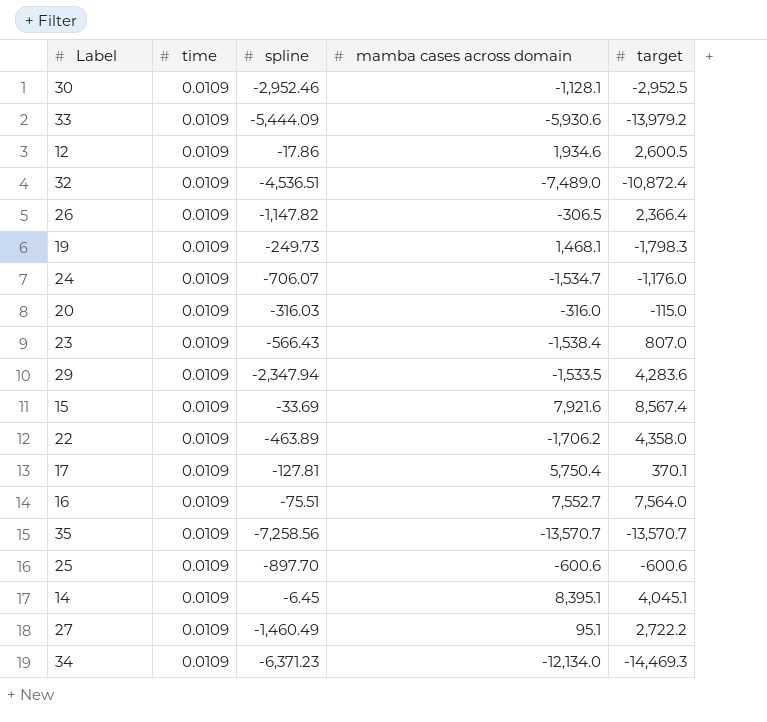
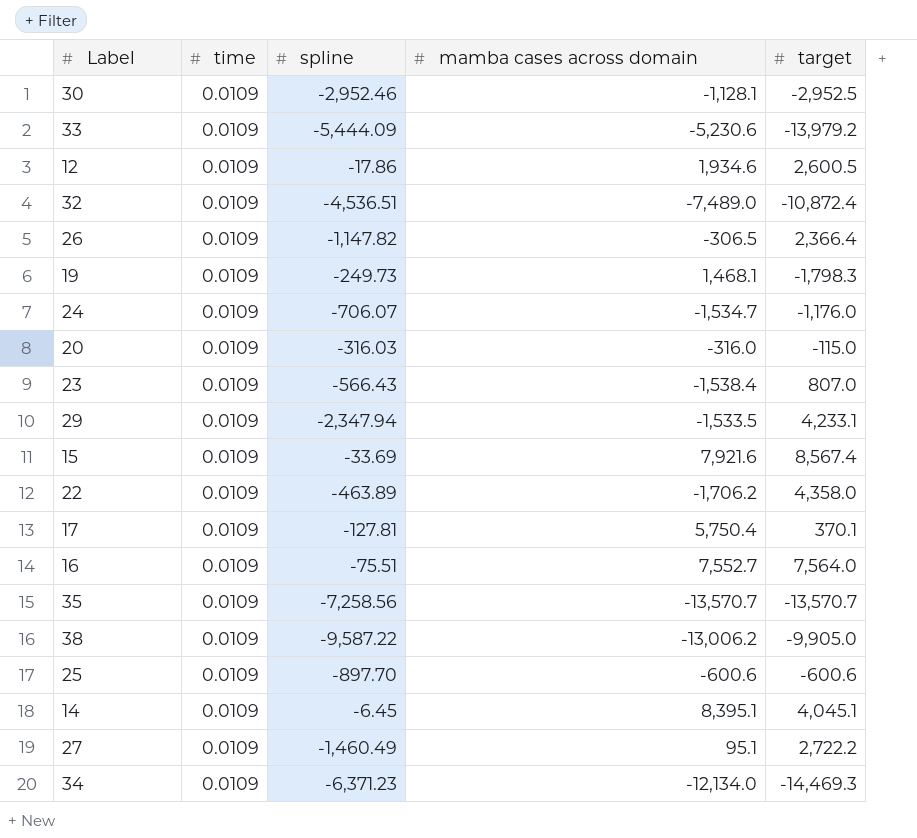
33 | mamba cases across domain: -5,930.6 -> -5,230.6
29 | target: 4,283.6 -> 4,233.1
row 38: none -> 0.0109 | -9,587.22 | -13,006.2 | -9,905.0

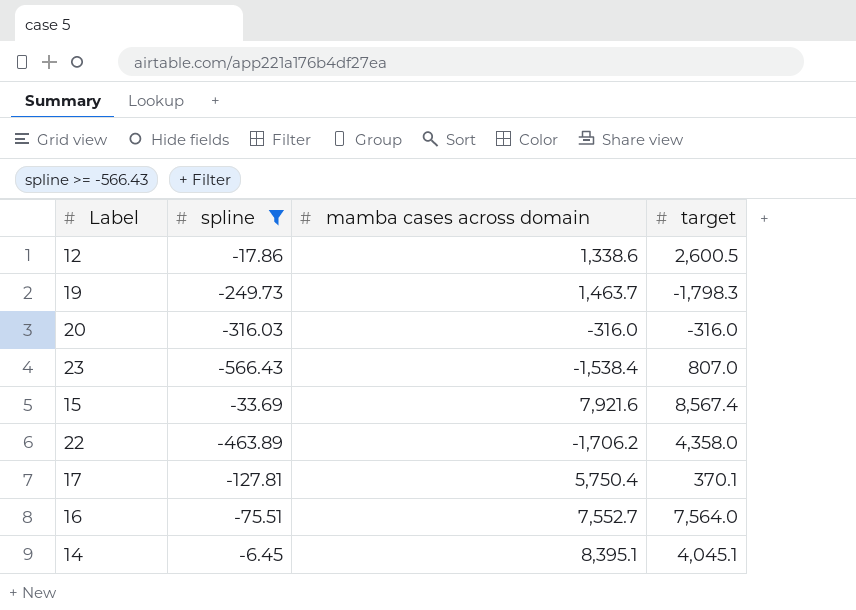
filter: none -> spline >= -566.43
column time | position: 2 -> none
12 | mamba cases across domain: 1,934.6 -> 1,338.6
19 | mamba cases across domain: 1,468.1 -> 1,463.7
20 | target: -115.0 -> -316.0

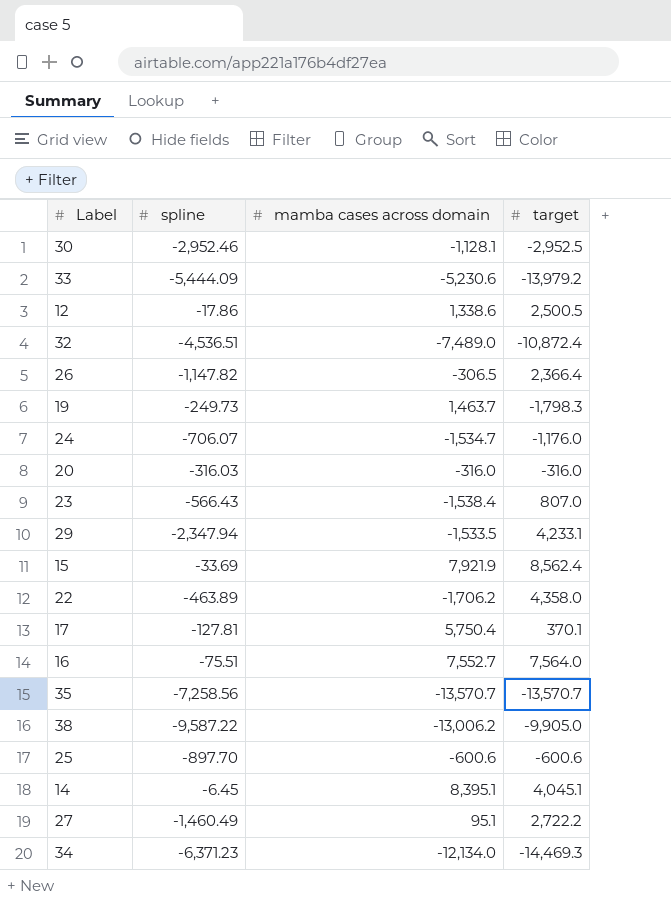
filter: spline >= -566.43 -> none
12 | target: 2,600.5 -> 2,500.5
15 | mamba cases across domain: 7,921.6 -> 7,921.9
15 | target: 8,567.4 -> 8,562.4

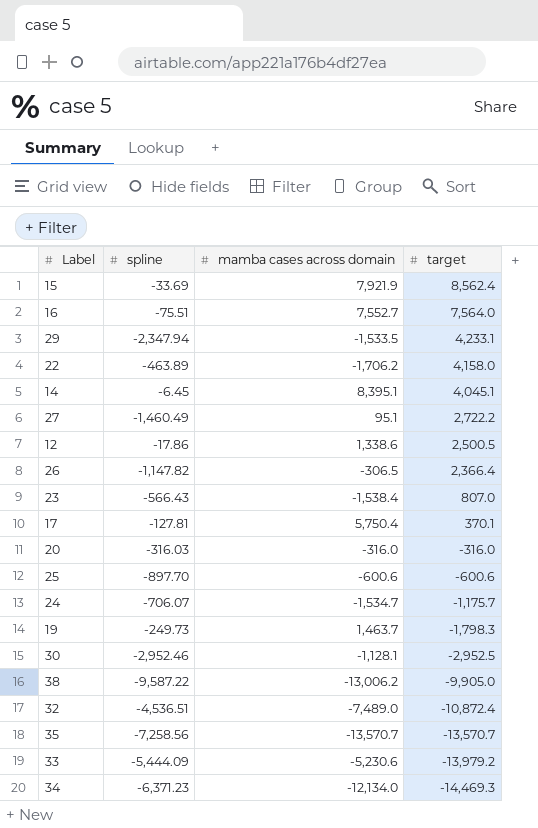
row order: none -> target descending
22 | target: 4,358.0 -> 4,158.0
24 | target: -1,176.0 -> -1,175.7

